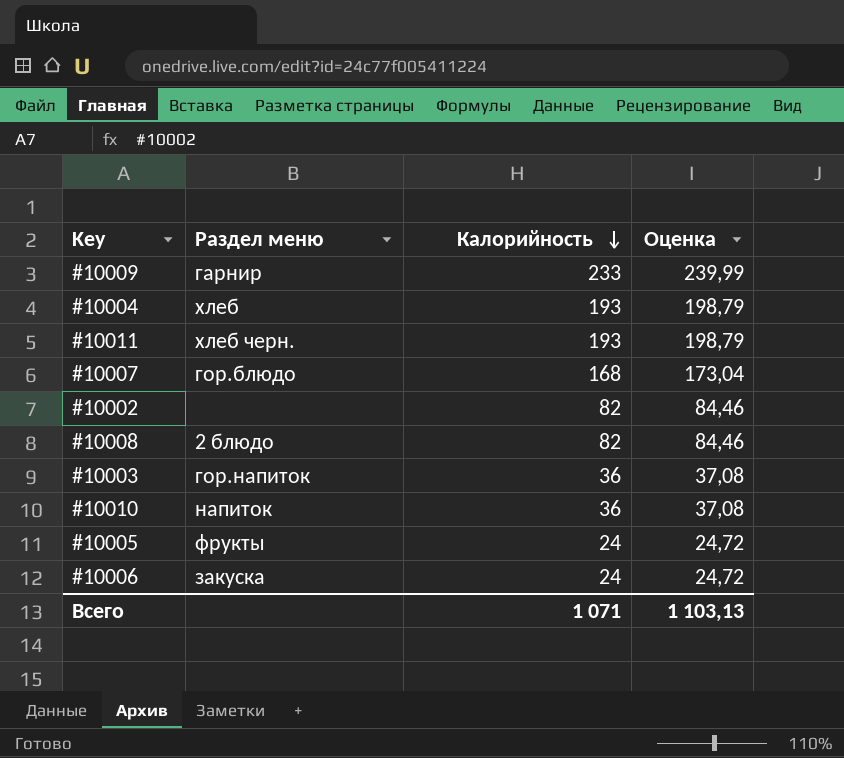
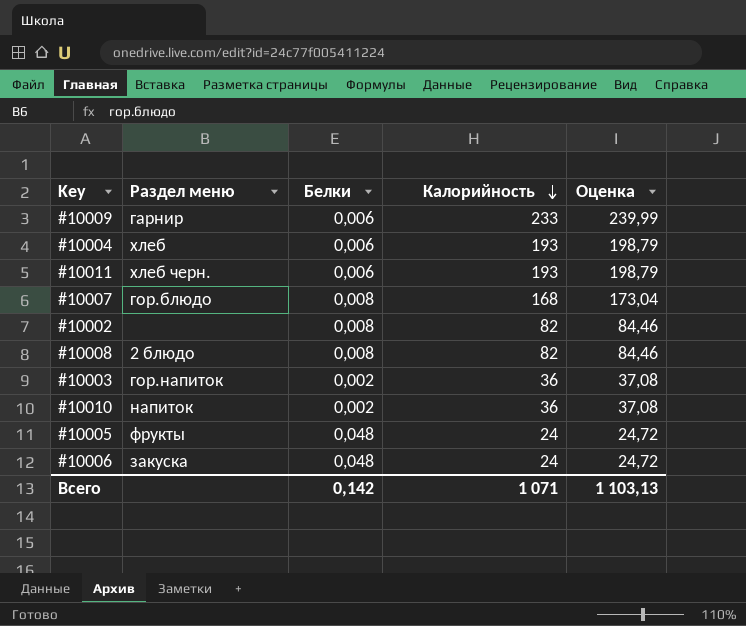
column Белки | position: none -> 3

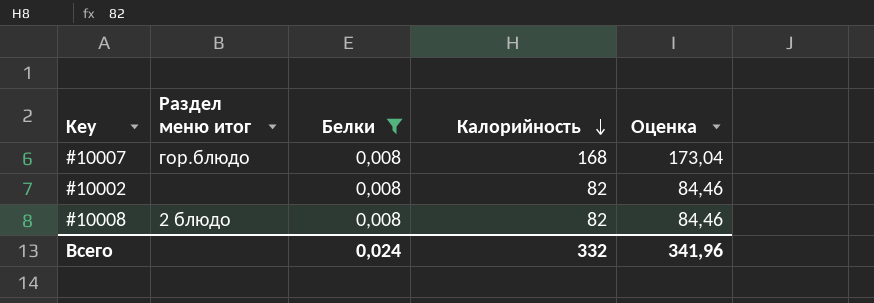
filter: none -> Белки = 0,008
column name: Раздел меню -> Раздел меню итог
Всего | Белки: 0,142 -> 0,024
Всего | Калорийность: 1 071 -> 332
Всего | Оценка: 1 103,13 -> 341,96

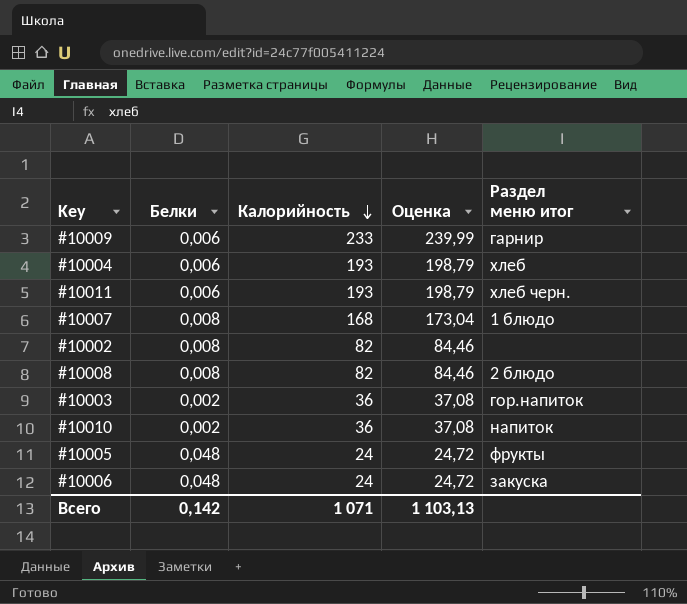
filter: Белки = 0,008 -> none
column Раздел меню итог | position: 2 -> 5
#10007 | Раздел меню итог: гор.блюдо -> 1 блюдо
Всего | Белки: 0,024 -> 0,142
Всего | Калорийность: 332 -> 1 071
Всего | Оценка: 341,96 -> 1 103,13

